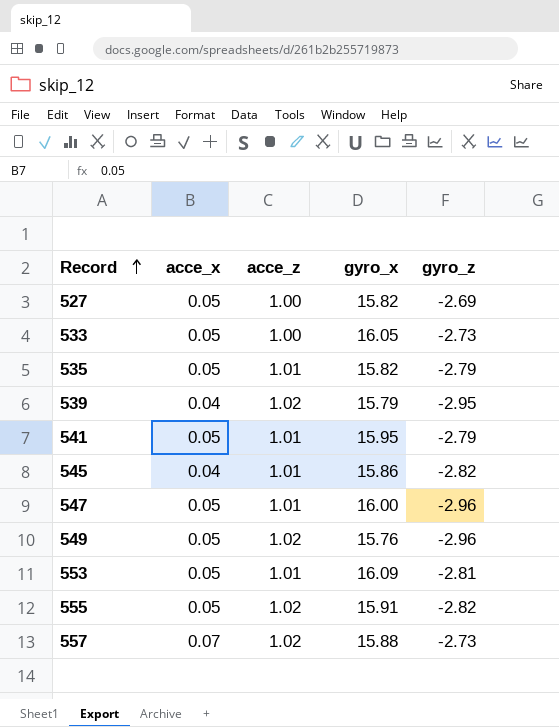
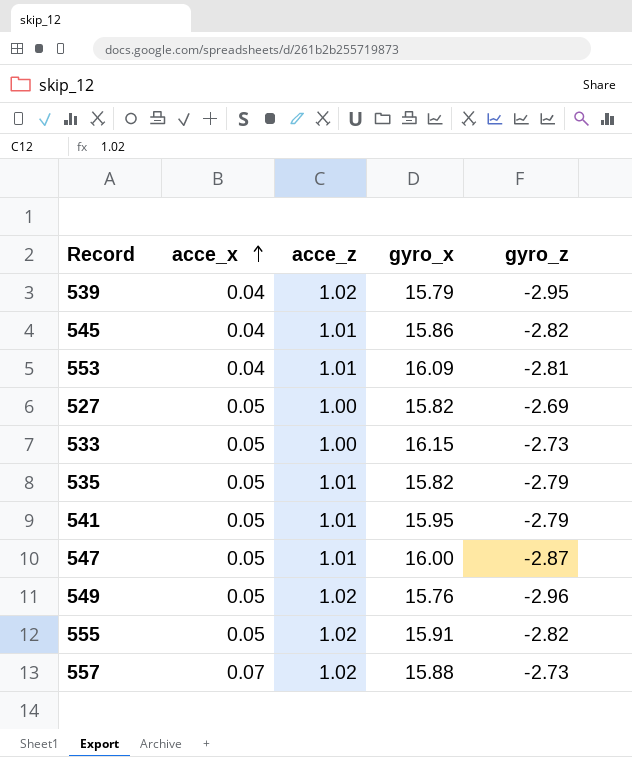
row order: Record ascending -> acce_x ascending
553 | acce_x: 0.05 -> 0.04
533 | gyro_x: 16.05 -> 16.15
547 | gyro_z: -2.96 -> -2.87

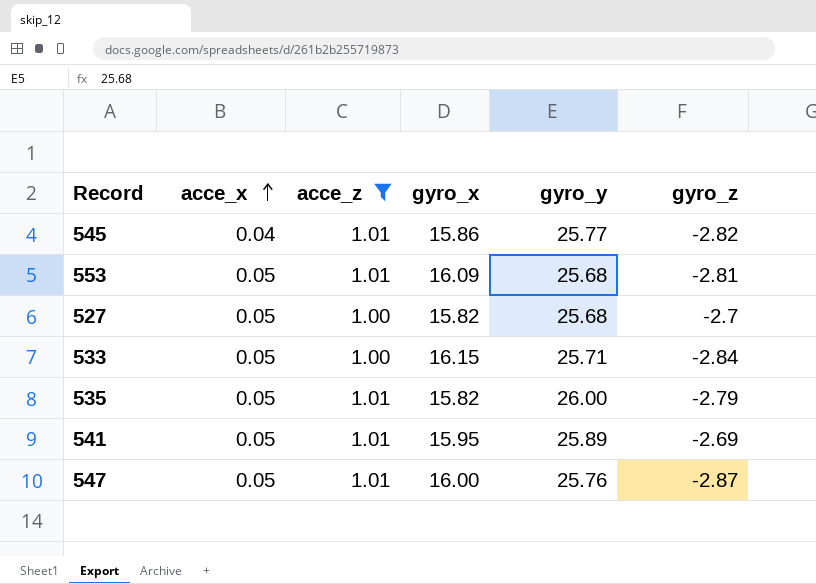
filter: none -> acce_z != 1.02
column gyro_y | position: none -> 5
553 | acce_x: 0.04 -> 0.05
527 | gyro_z: -2.69 -> -2.7
533 | gyro_z: -2.73 -> -2.84
541 | gyro_z: -2.79 -> -2.69

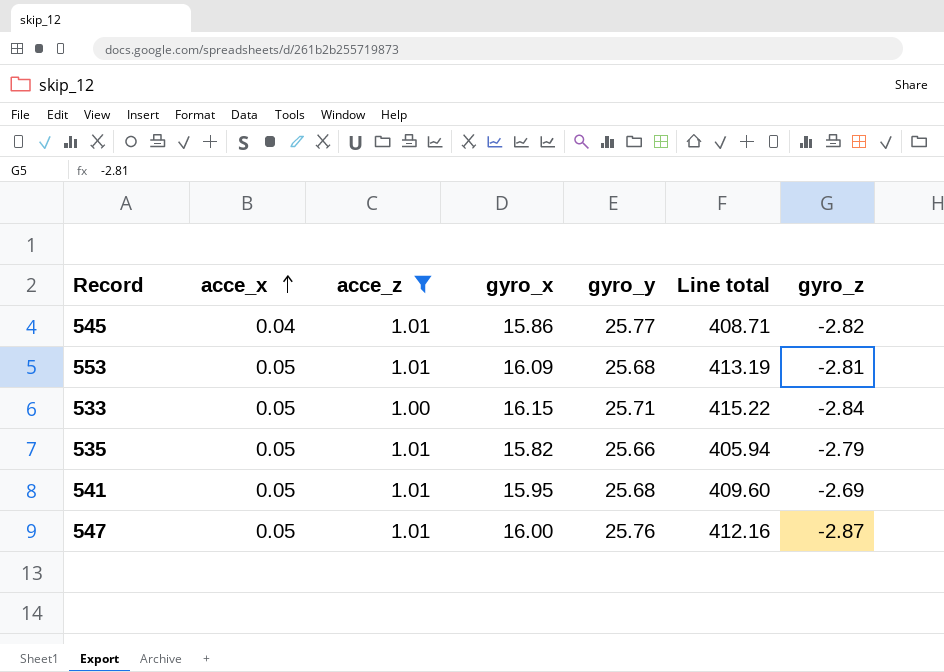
column Line total | formula: none -> [gyro_x] * [gyro_y]
row 527: 0.05 | 1.00 | 15.82 | 25.68 | -2.7 -> none
535 | gyro_y: 26.00 -> 25.66
541 | gyro_y: 25.89 -> 25.68

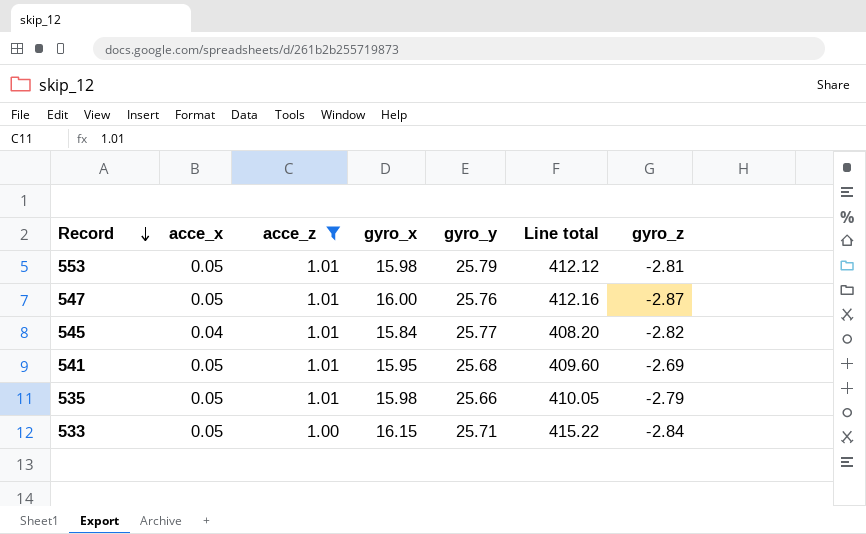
row order: acce_x ascending -> Record descending
553 | gyro_x: 16.09 -> 15.98
553 | gyro_y: 25.68 -> 25.79
553 | Line total: 413.19 -> 412.12
545 | gyro_x: 15.86 -> 15.84
545 | Line total: 408.71 -> 408.20
535 | gyro_x: 15.82 -> 15.98
535 | Line total: 405.94 -> 410.05

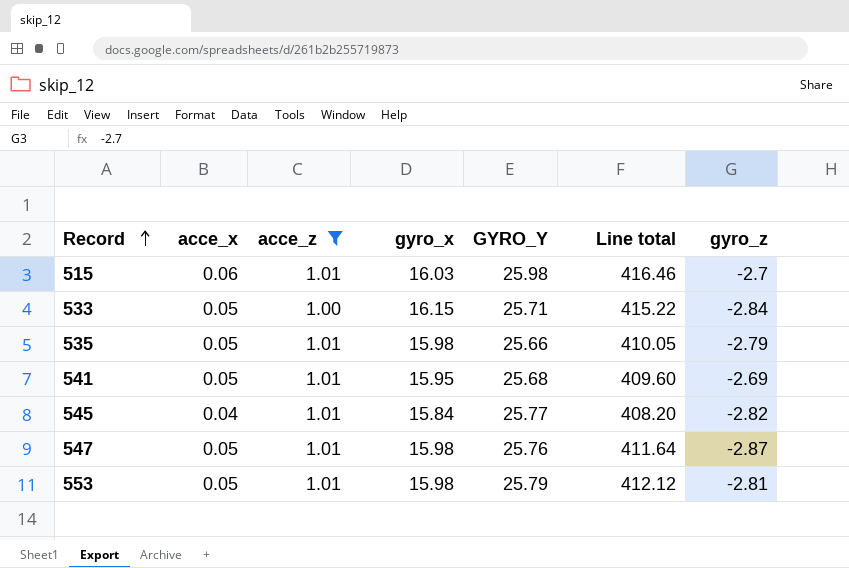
row order: Record descending -> Record ascending
column name: gyro_y -> GYRO_Y
row 515: none -> 0.06 | 1.01 | 16.03 | 25.98 | 416.46 | -2.7
547 | gyro_x: 16.00 -> 15.98
547 | Line total: 412.16 -> 411.64

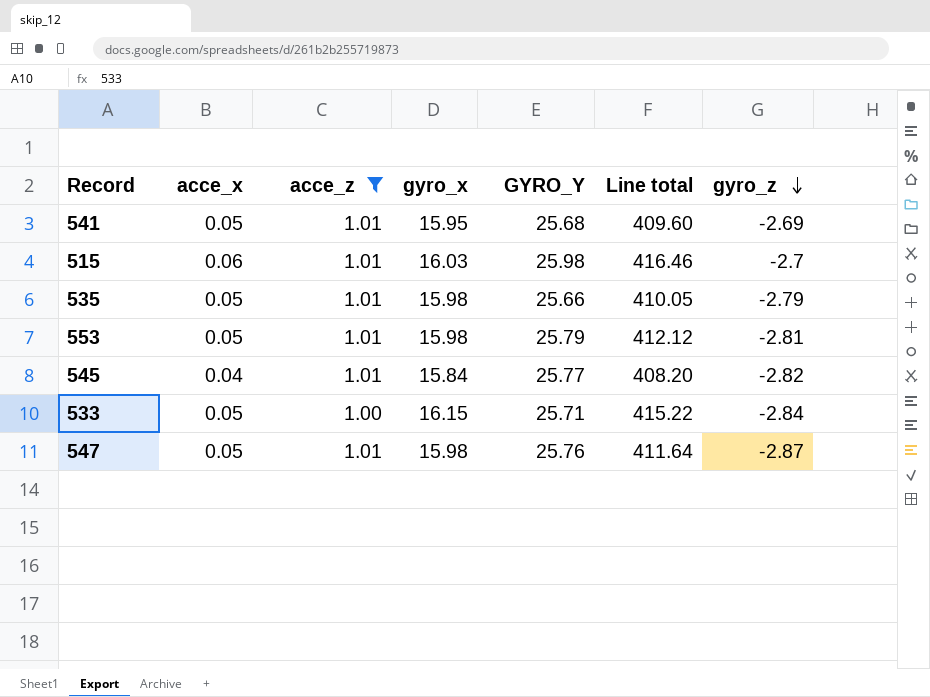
row order: Record ascending -> gyro_z descending

